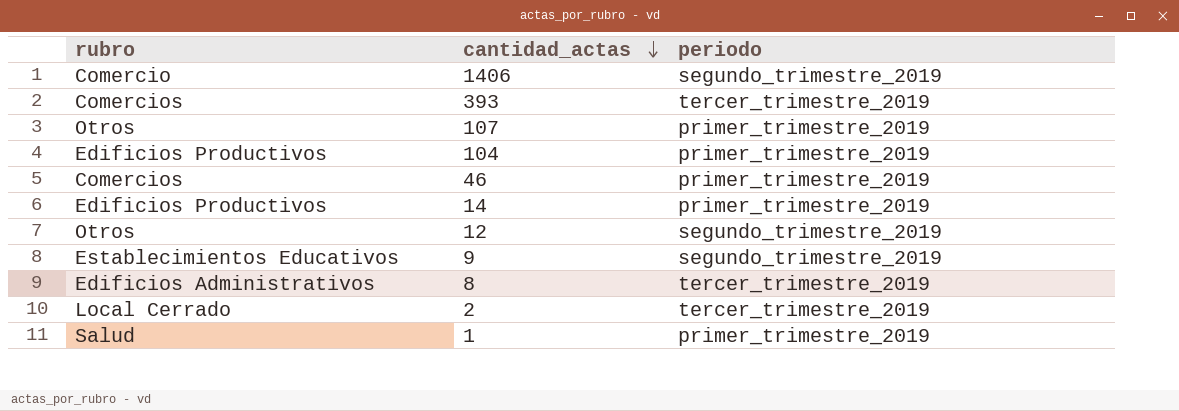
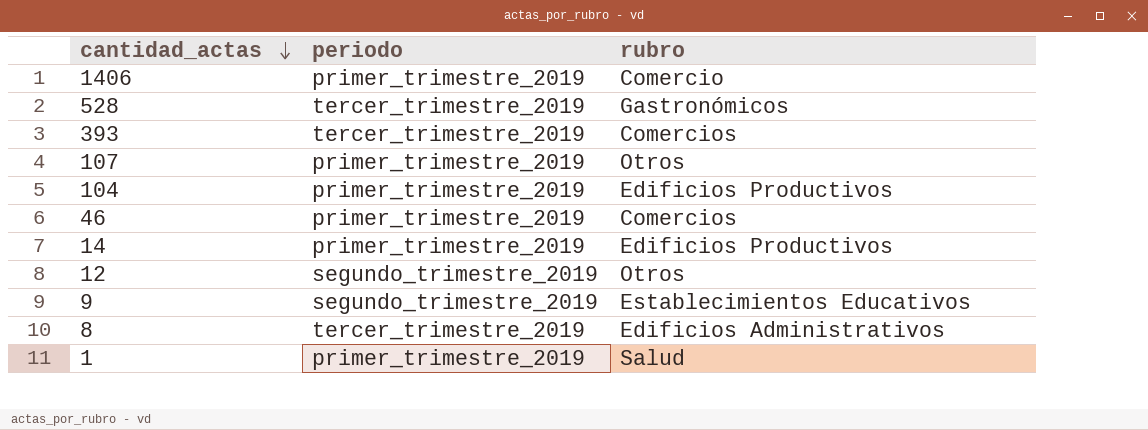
column rubro | position: 1 -> 3
row 2: Local Cerrado | tercer_trimestre_2019 -> none
1406 | periodo: segundo_trimestre_2019 -> primer_trimestre_2019
row 528: none -> tercer_trimestre_2019 | Gastronómicos

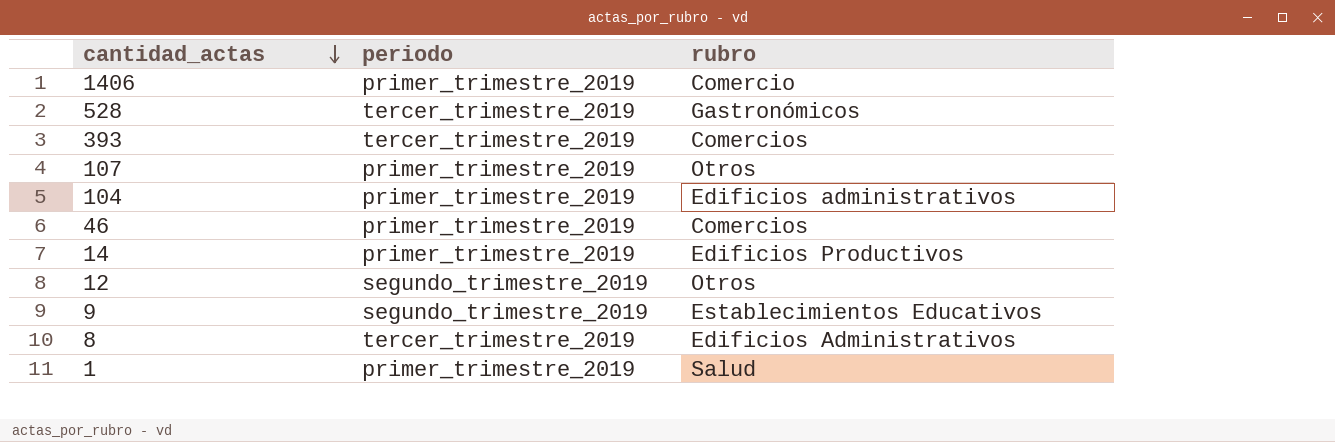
104 | rubro: Edificios Productivos -> Edificios administrativos

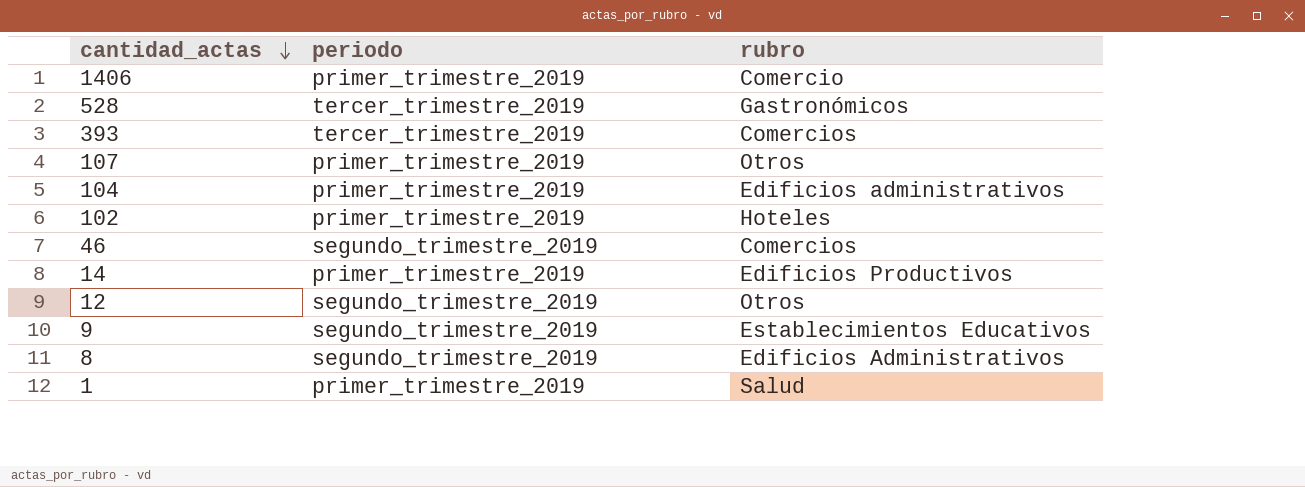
row 102: none -> primer_trimestre_2019 | Hoteles
46 | periodo: primer_trimestre_2019 -> segundo_trimestre_2019
8 | periodo: tercer_trimestre_2019 -> segundo_trimestre_2019

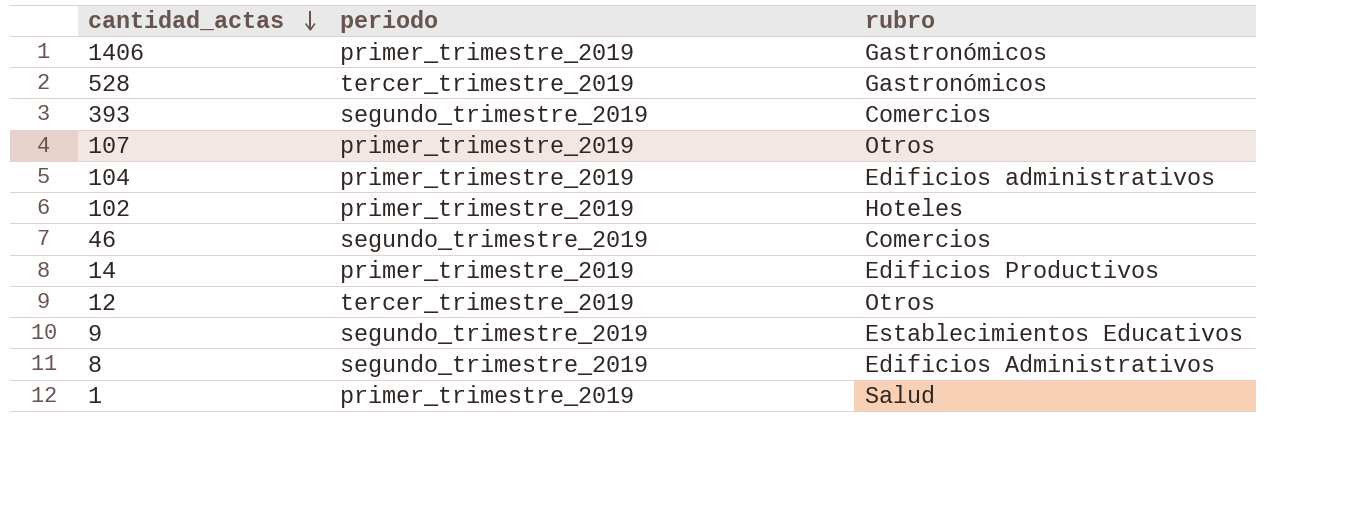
1406 | rubro: Comercio -> Gastronómicos
393 | periodo: tercer_trimestre_2019 -> segundo_trimestre_2019
12 | periodo: segundo_trimestre_2019 -> tercer_trimestre_2019

